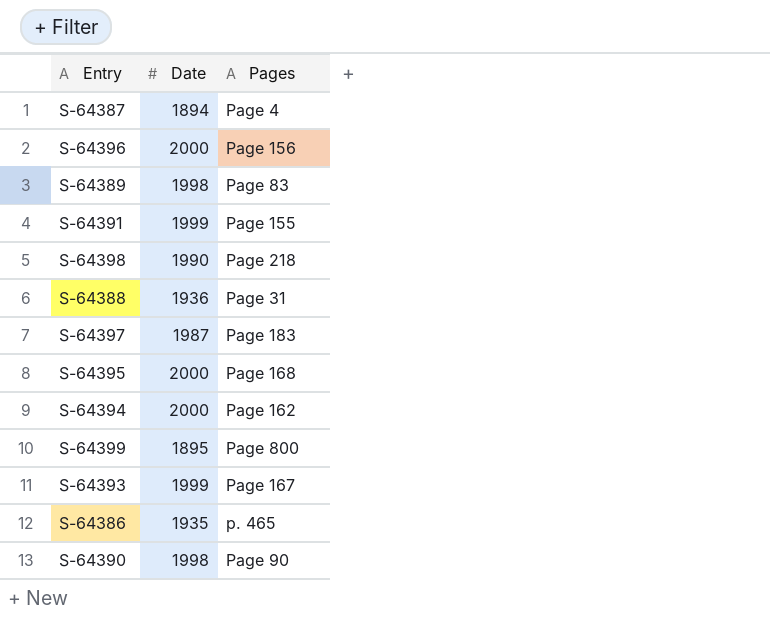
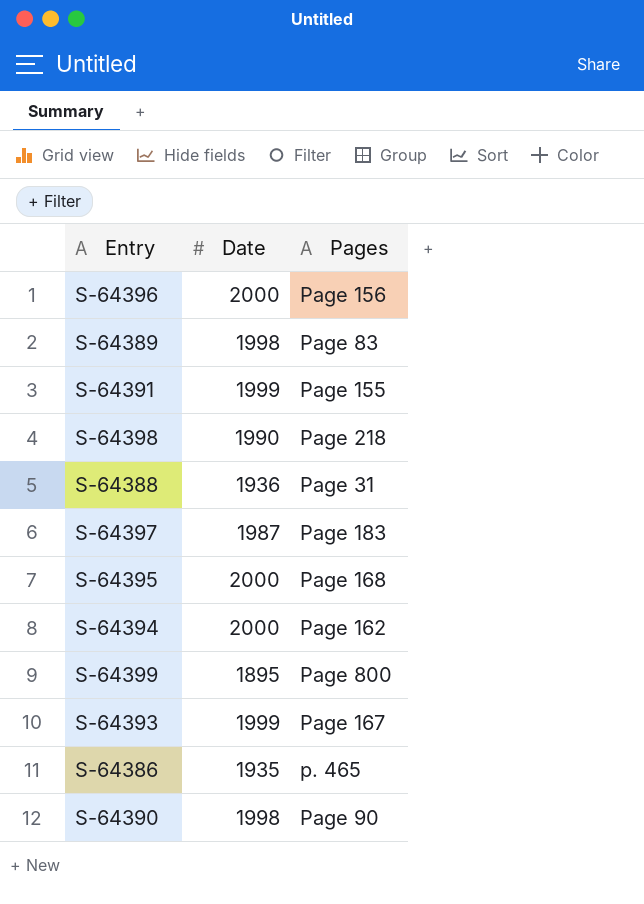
row S-64387: 1894 | Page 4 -> none

